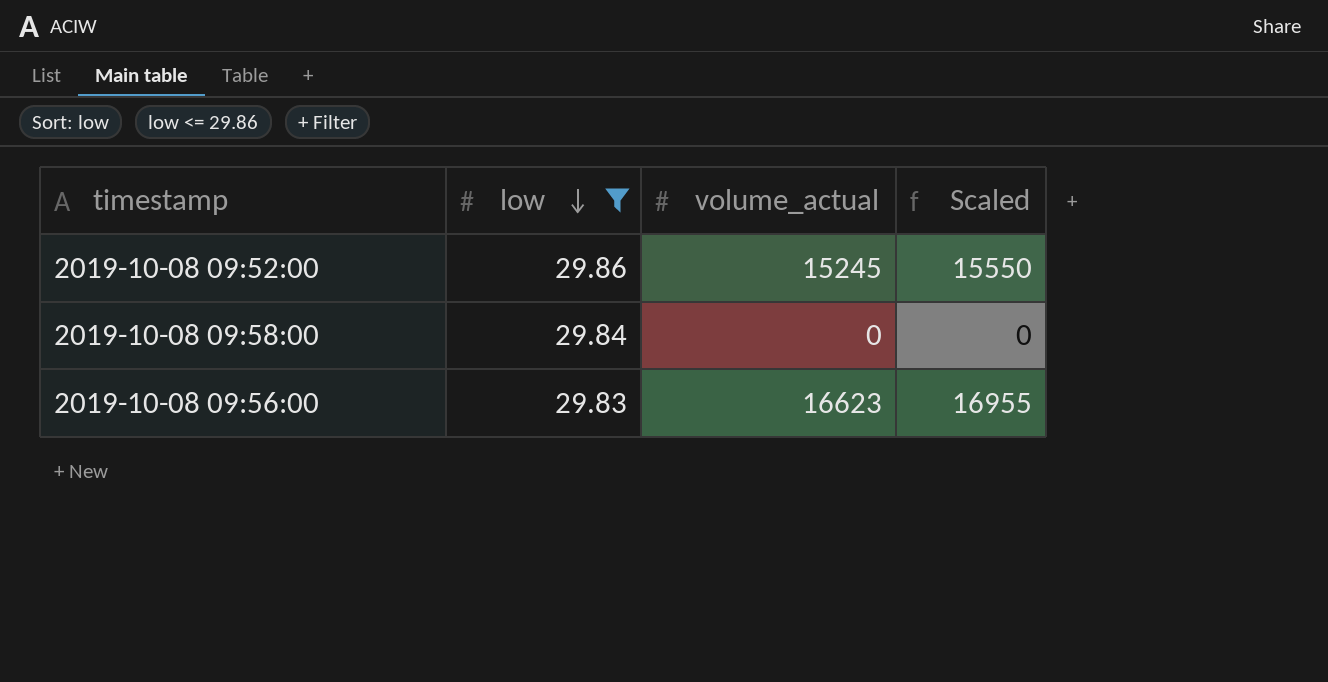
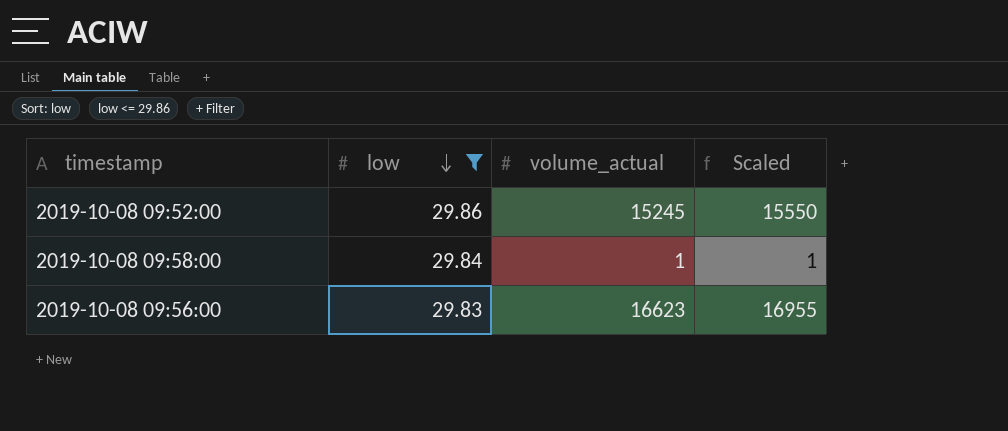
2019-10-08 09:58:00 | volume_actual: 0 -> 1
2019-10-08 09:58:00 | Scaled: 0 -> 1

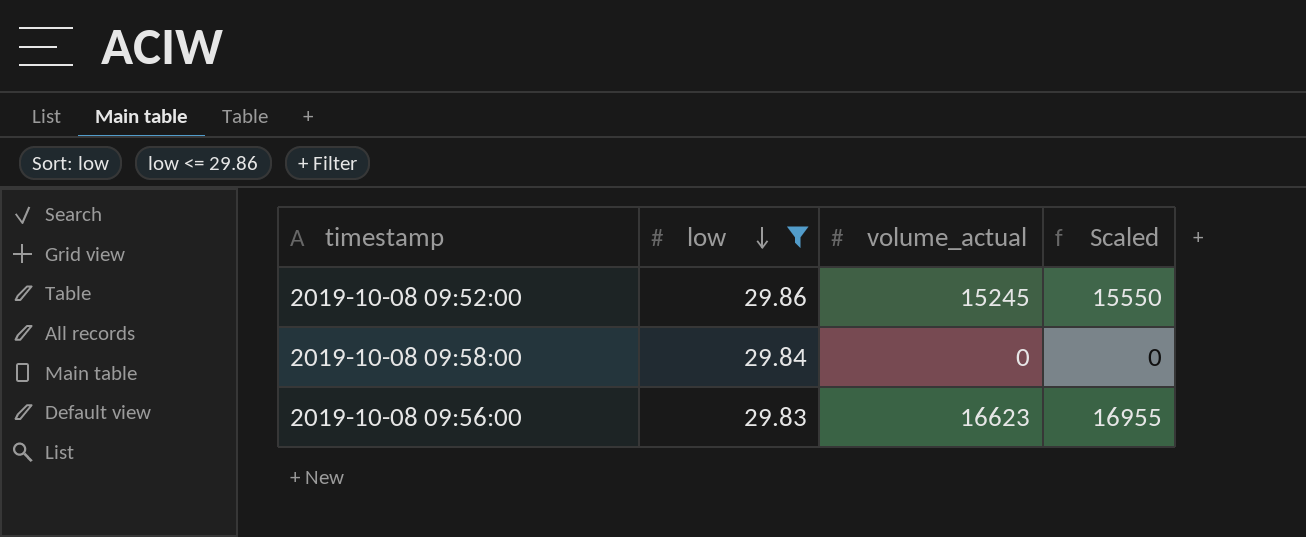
2019-10-08 09:58:00 | volume_actual: 1 -> 0
2019-10-08 09:58:00 | Scaled: 1 -> 0

